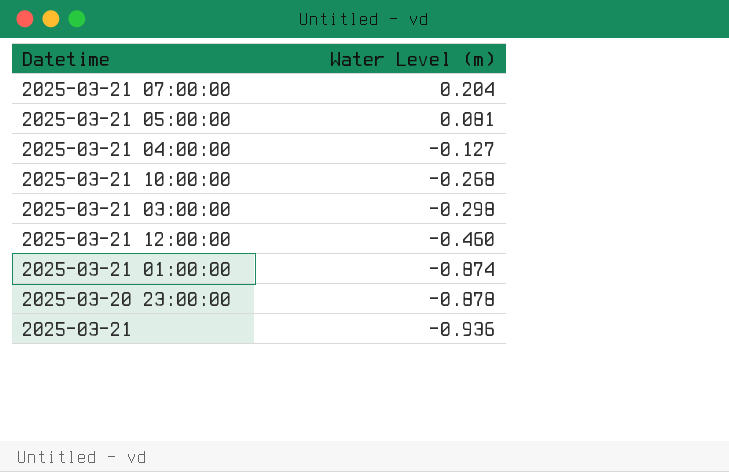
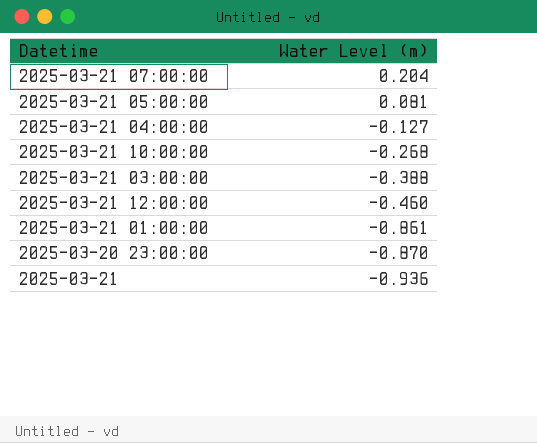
2025-03-21 03:00:00 | Water Level (m): -0.298 -> -0.388
2025-03-21 01:00:00 | Water Level (m): -0.874 -> -0.861
2025-03-20 23:00:00 | Water Level (m): -0.878 -> -0.870

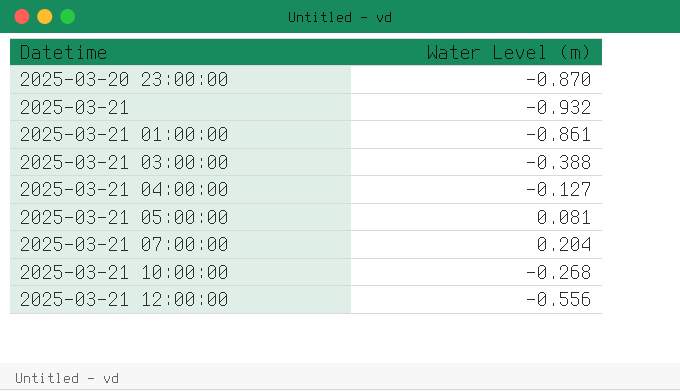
row order: Water Level (m) descending -> Datetime ascending
2025-03-21 | Water Level (m): -0.936 -> -0.932
2025-03-21 12:00:00 | Water Level (m): -0.460 -> -0.556

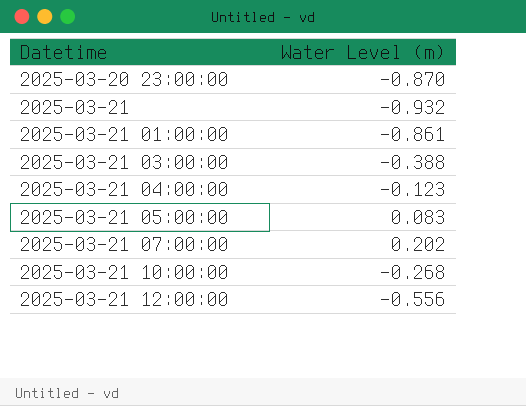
2025-03-21 04:00:00 | Water Level (m): -0.127 -> -0.123
2025-03-21 05:00:00 | Water Level (m): 0.081 -> 0.083
2025-03-21 07:00:00 | Water Level (m): 0.204 -> 0.202

